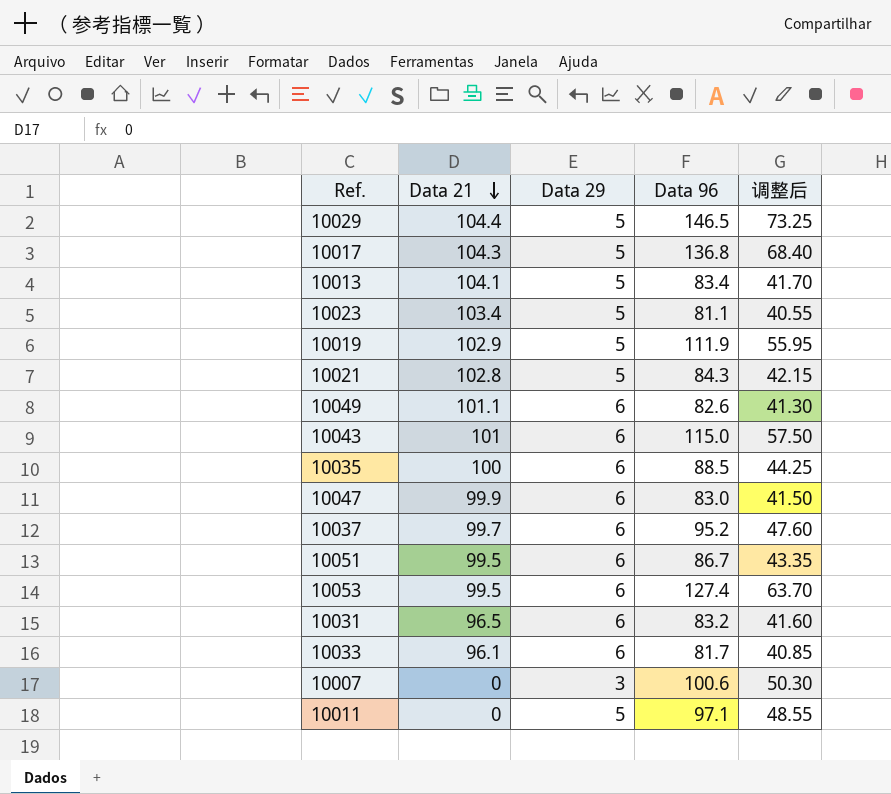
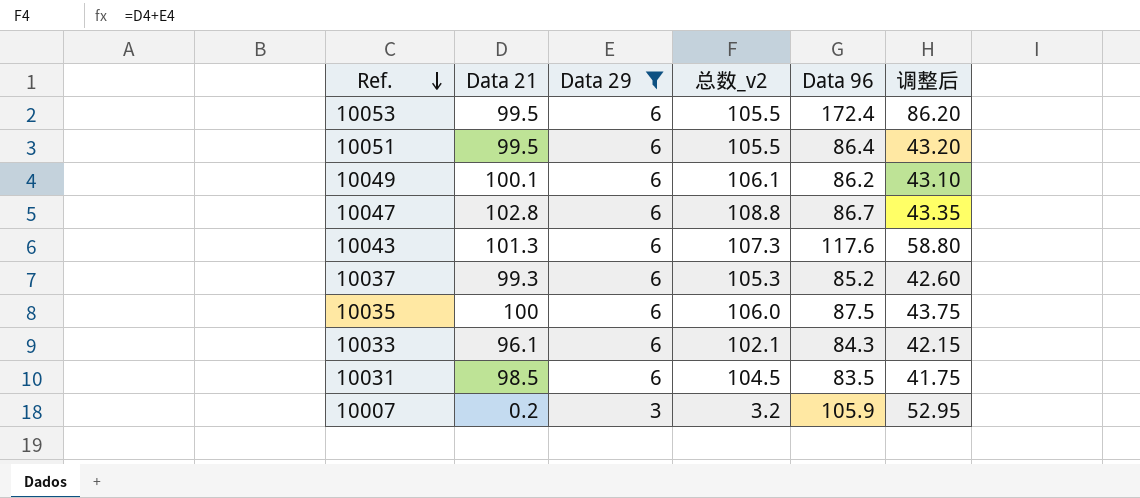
filter: none -> Data 29 != 5
row order: Data 21 descending -> Ref. descending
column 总数_v2 | formula: none -> [Data 21] + [Data 29]
10053 | Data 96: 127.4 -> 172.4
10053 | 调整后: 63.70 -> 86.20
10051 | Data 96: 86.7 -> 86.4
10051 | 调整后: 43.35 -> 43.20
10049 | Data 21: 101.1 -> 100.1
10049 | Data 96: 82.6 -> 86.2
10049 | 调整后: 41.30 -> 43.10
10047 | Data 21: 99.9 -> 102.8
10047 | Data 96: 83.0 -> 86.7
10047 | 调整后: 41.50 -> 43.35
10043 | Data 21: 101 -> 101.3
10043 | Data 96: 115.0 -> 117.6
10043 | 调整后: 57.50 -> 58.80
10037 | Data 21: 99.7 -> 99.3
10037 | Data 96: 95.2 -> 85.2
10037 | 调整后: 47.60 -> 42.60
10035 | Data 96: 88.5 -> 87.5
10035 | 调整后: 44.25 -> 43.75
10033 | Data 96: 81.7 -> 84.3
10033 | 调整后: 40.85 -> 42.15
10031 | Data 21: 96.5 -> 98.5
10031 | Data 96: 83.2 -> 83.5
10031 | 调整后: 41.60 -> 41.75
10007 | Data 21: 0 -> 0.2
10007 | Data 96: 100.6 -> 105.9
10007 | 调整后: 50.30 -> 52.95

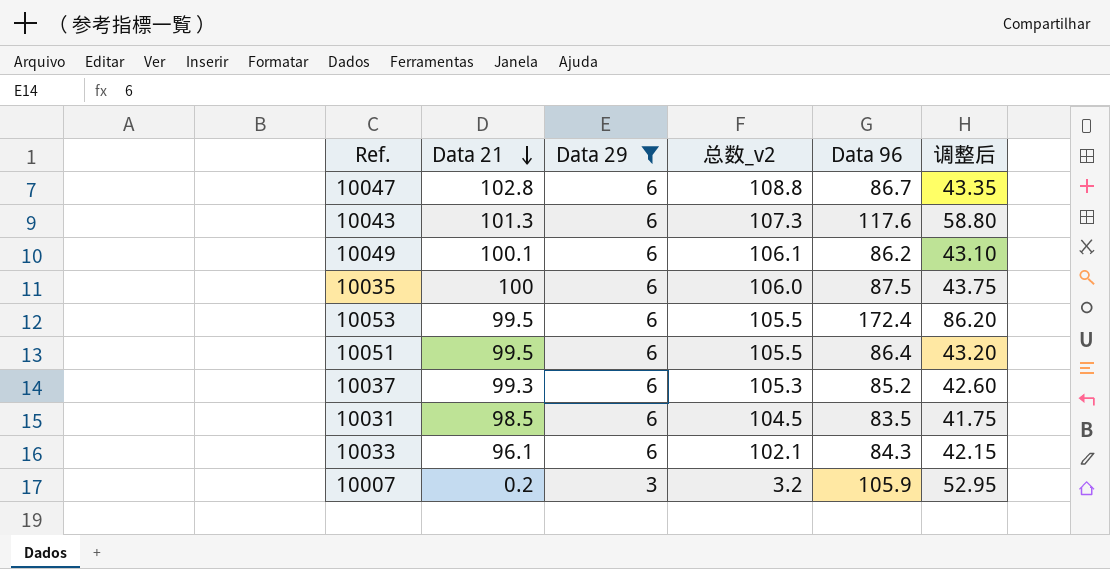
row order: Ref. descending -> Data 21 descending

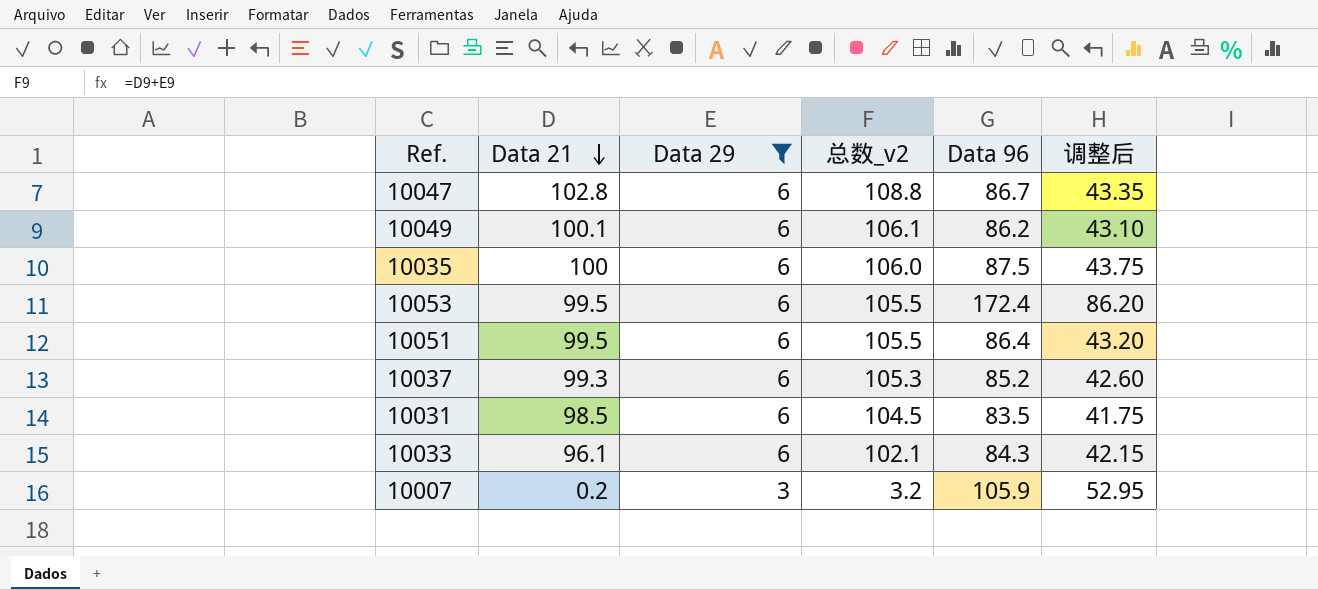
row 10043: 101.3 | 6 | 107.3 | 117.6 | 58.80 -> none

